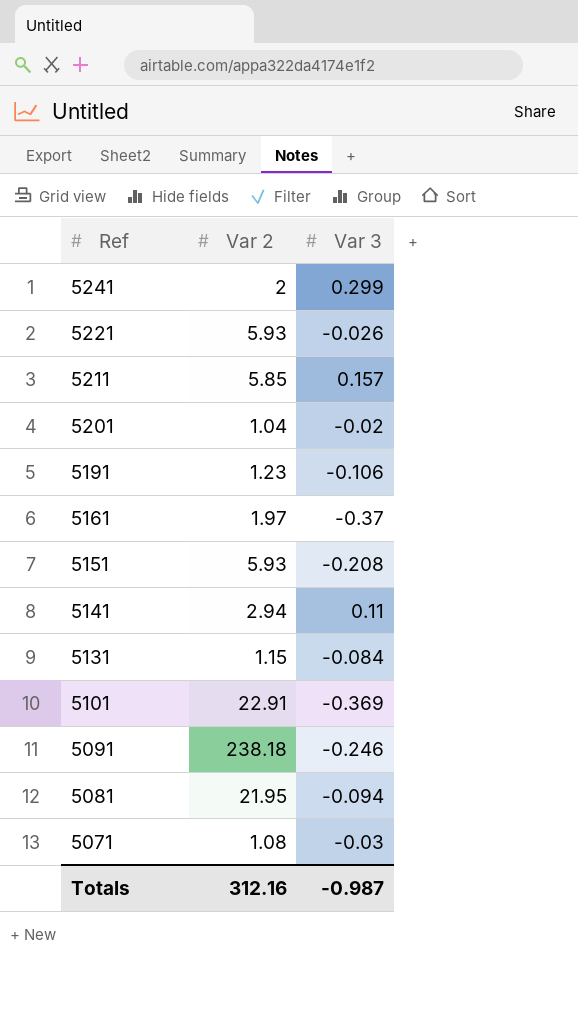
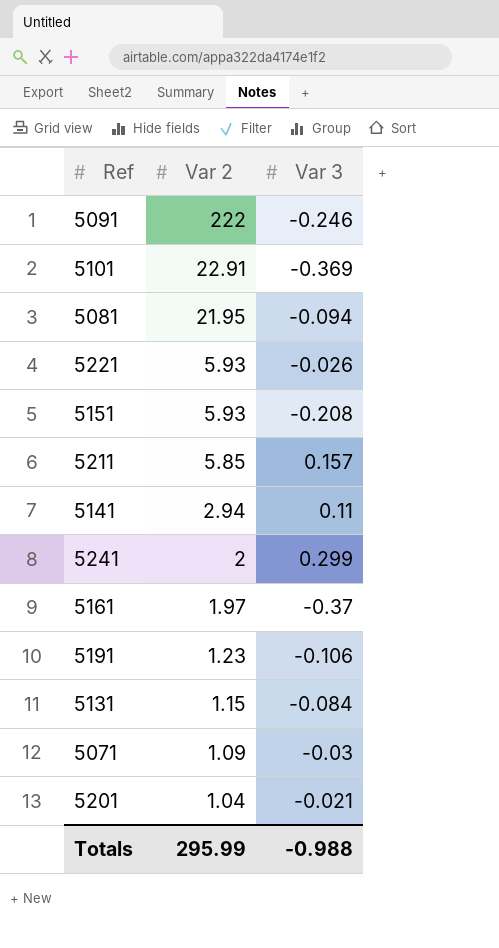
row order: Ref descending -> Var 2 descending
5091 | Var 2: 238.18 -> 222
5071 | Var 2: 1.08 -> 1.09
5201 | Var 3: -0.02 -> -0.021
Totals | Var 2: 312.16 -> 295.99
Totals | Var 3: -0.987 -> -0.988

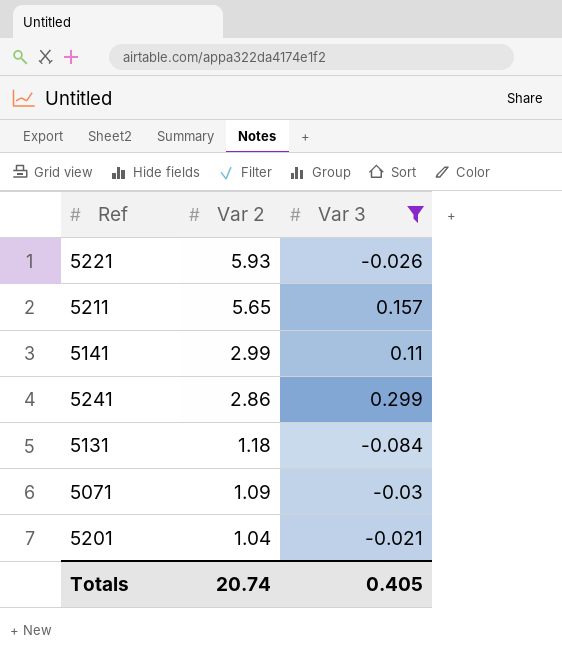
filter: none -> Var 3 >= -0.084
5211 | Var 2: 5.85 -> 5.65
5141 | Var 2: 2.94 -> 2.99
5241 | Var 2: 2 -> 2.86
5131 | Var 2: 1.15 -> 1.18
Totals | Var 2: 295.99 -> 20.74
Totals | Var 3: -0.988 -> 0.405

